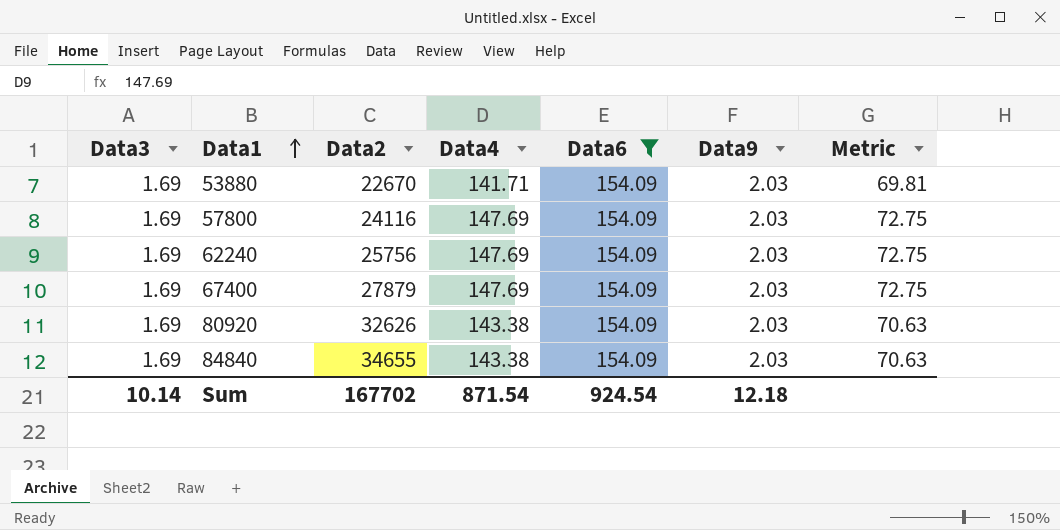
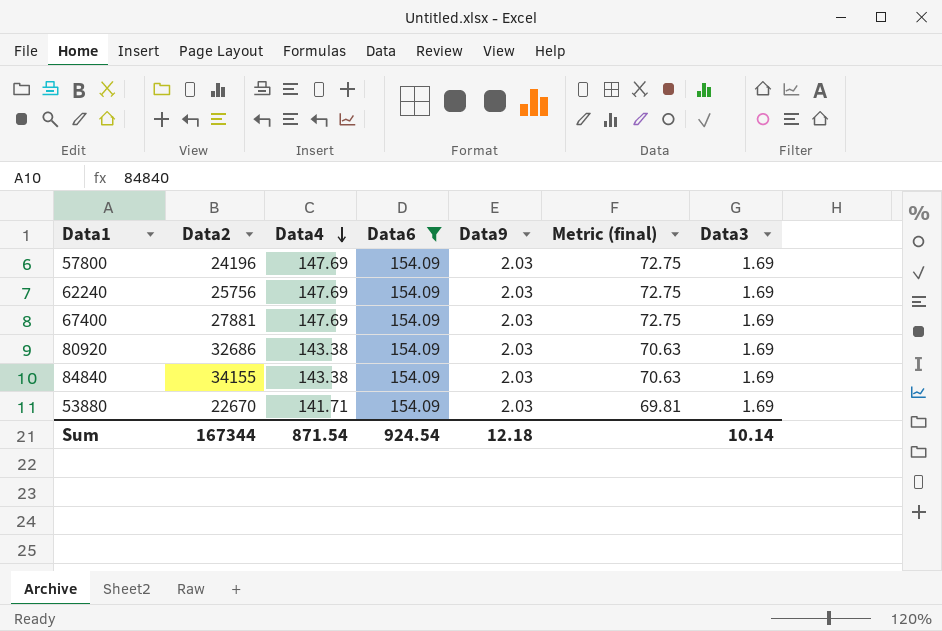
row order: Data1 ascending -> Data4 descending
column name: Metric -> Metric (final)
column Data3 | position: 1 -> 7
57800 | Data2: 24116 -> 24196
67400 | Data2: 27879 -> 27881
80920 | Data2: 32626 -> 32686
84840 | Data2: 34655 -> 34155
Sum | Data2: 167702 -> 167344

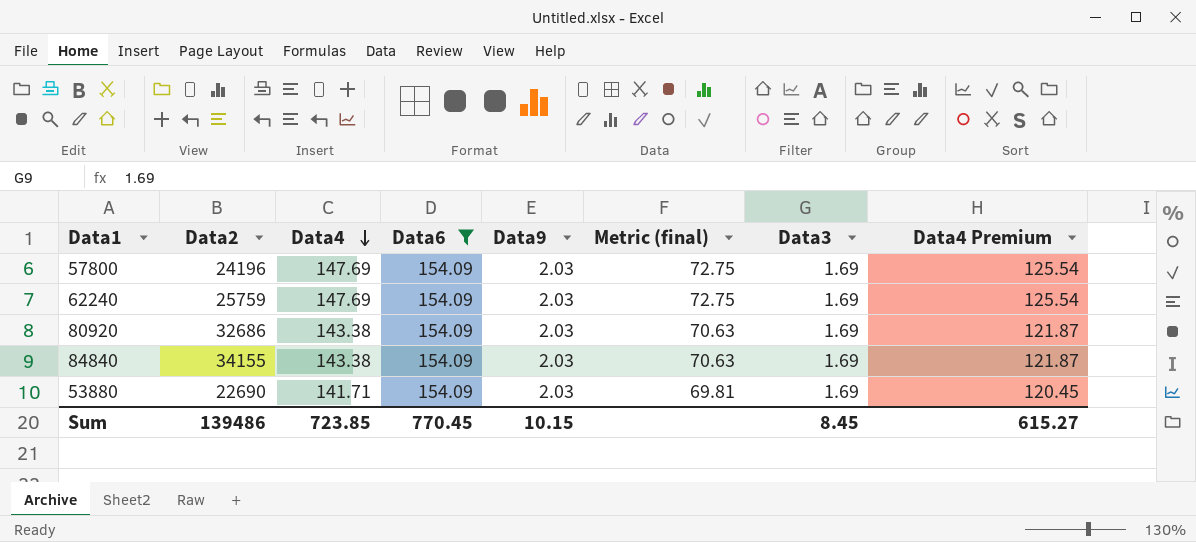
column Data4 Premium | formula: none -> [Data4] * 0.85
row 67400: 27881 | 147.69 | 154.09 | 2.03 | 72.75 | 1.69 -> none
62240 | Data2: 25756 -> 25759
53880 | Data2: 22670 -> 22690
Sum | Data2: 167344 -> 139486
Sum | Data4: 871.54 -> 723.85
Sum | Data6: 924.54 -> 770.45
Sum | Data9: 12.18 -> 10.15
Sum | Data3: 10.14 -> 8.45

